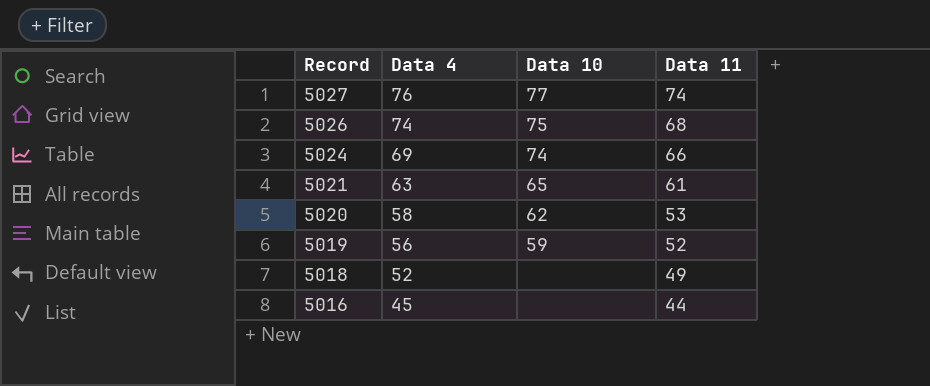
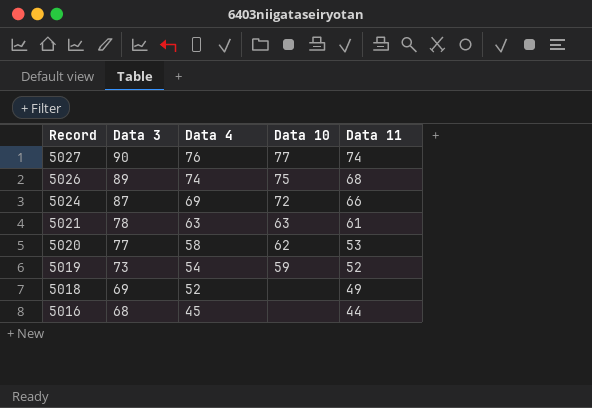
column Data 3 | position: none -> 2
5024 | Data 10: 74 -> 72
5021 | Data 10: 65 -> 63
5019 | Data 4: 56 -> 54

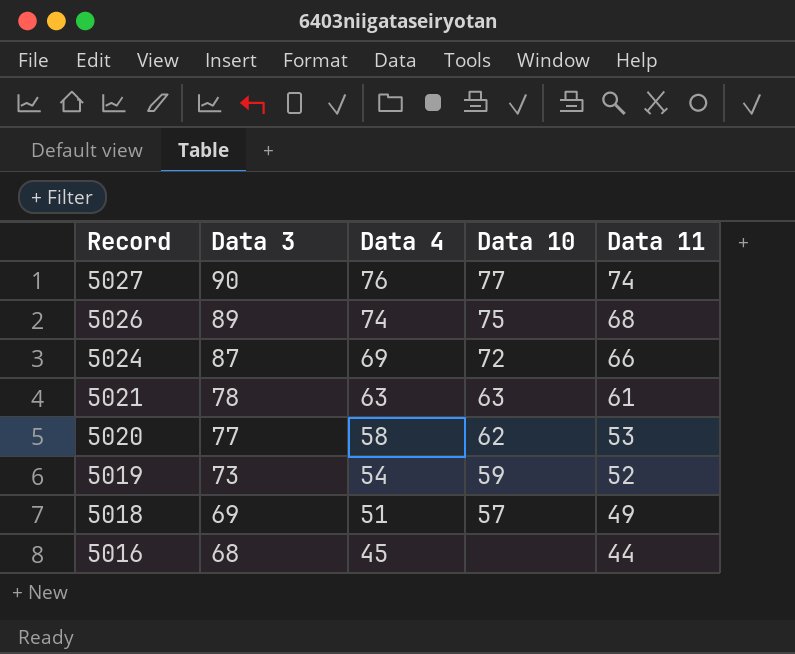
5018 | Data 4: 52 -> 51
5018 | Data 10: none -> 57

